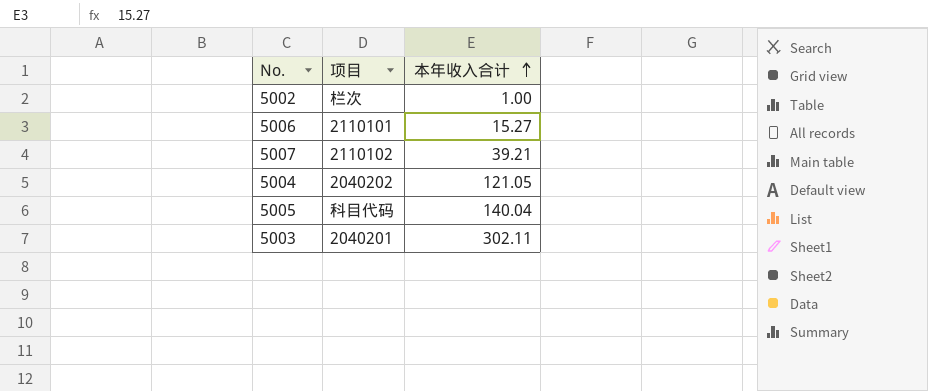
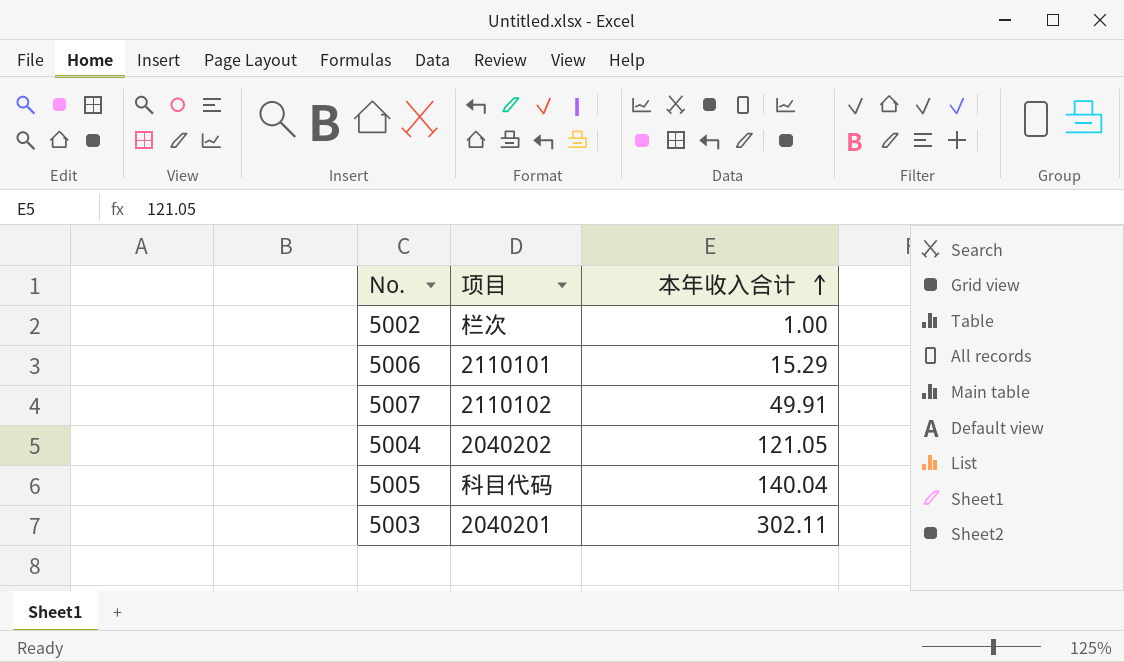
5006 | 本年收入合计: 15.27 -> 15.29
5007 | 本年收入合计: 39.21 -> 49.91

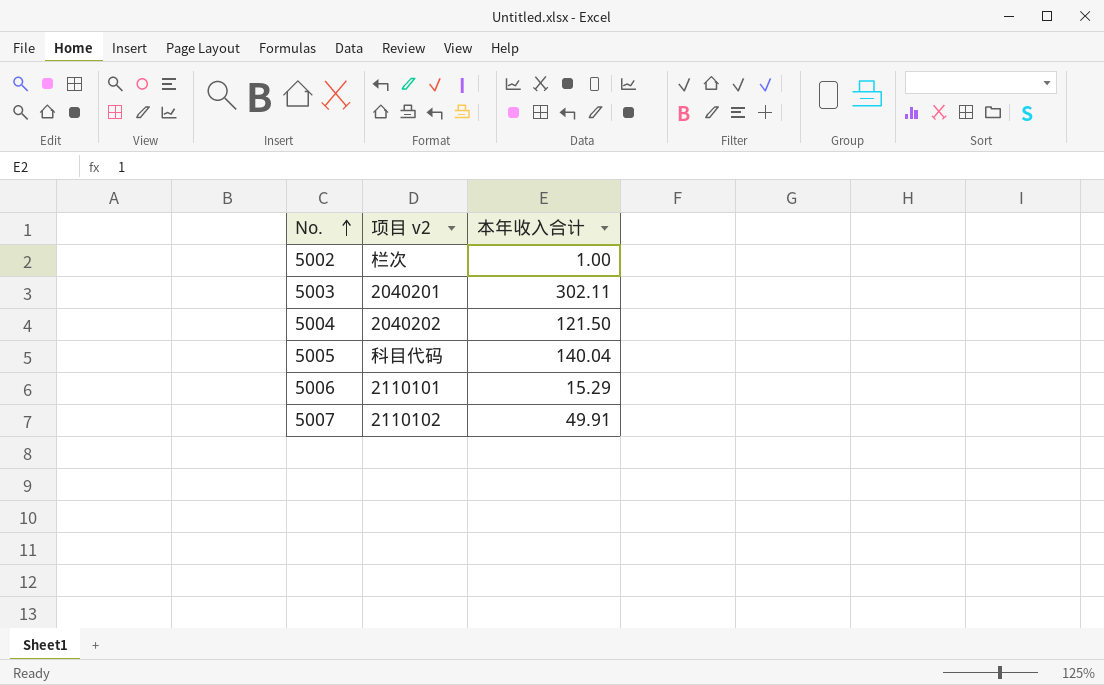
row order: 本年收入合计 ascending -> No. ascending
column name: 项目 -> 项目 v2
5004 | 本年收入合计: 121.05 -> 121.50

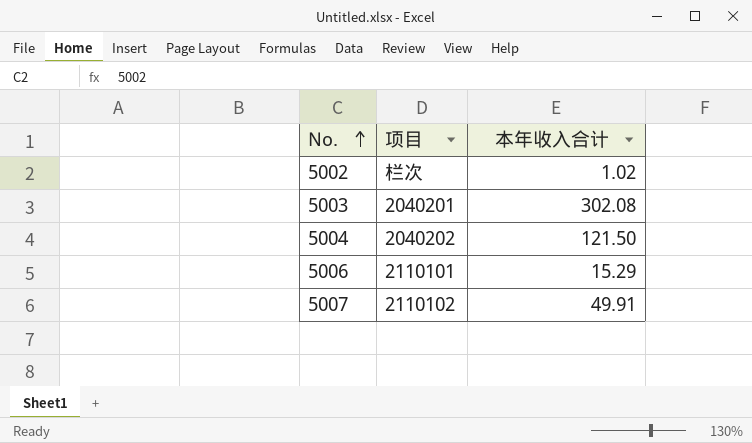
column name: 项目 v2 -> 项目
row 5005: 科目代码 | 140.04 -> none
5002 | 本年收入合计: 1.00 -> 1.02
5003 | 本年收入合计: 302.11 -> 302.08

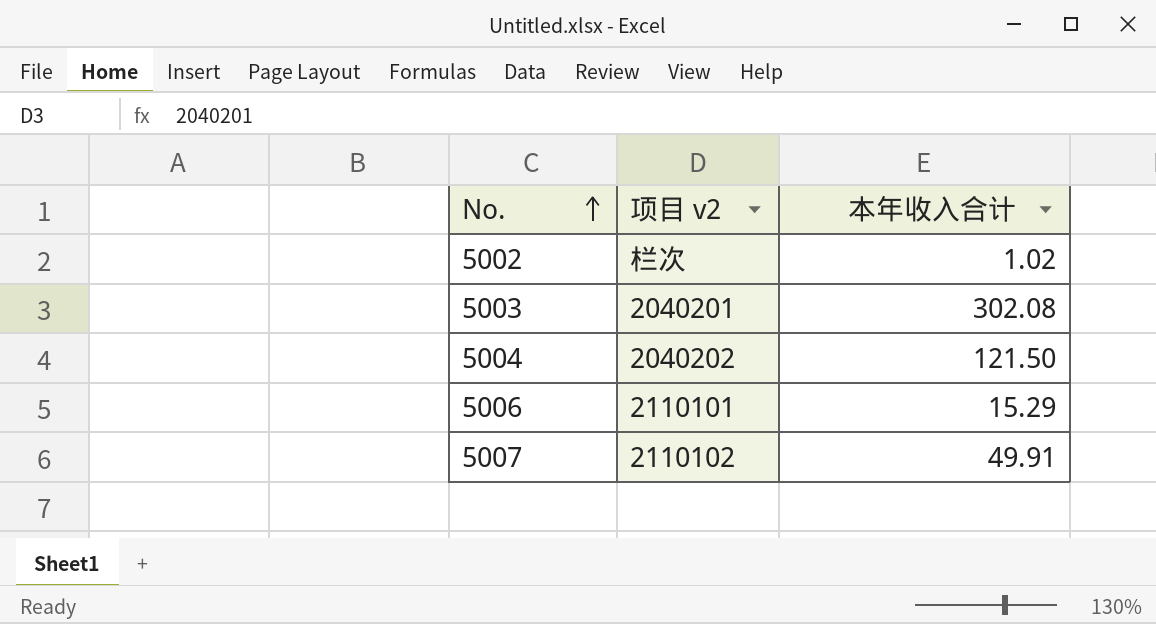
column name: 项目 -> 项目 v2

